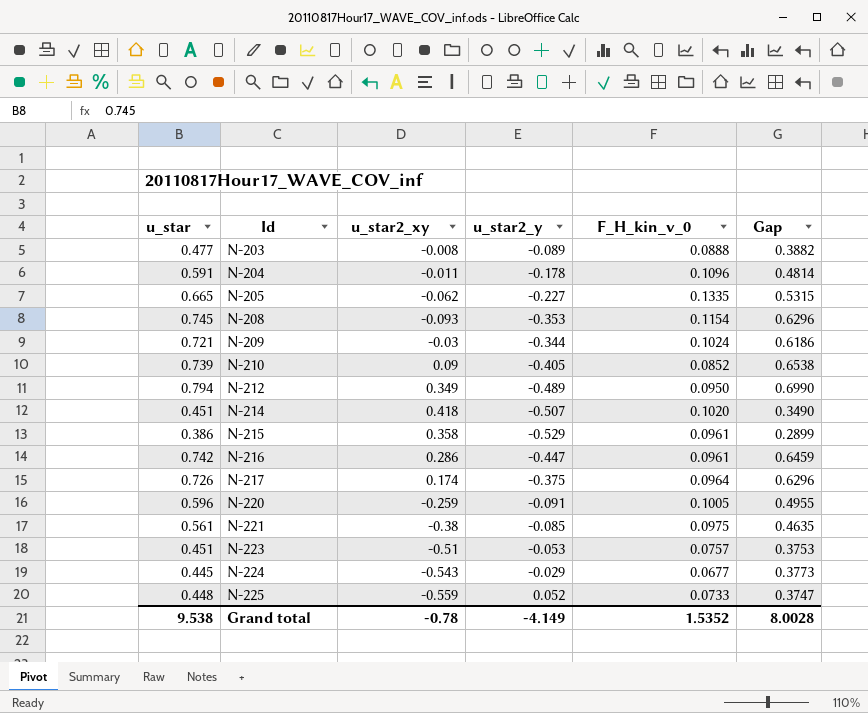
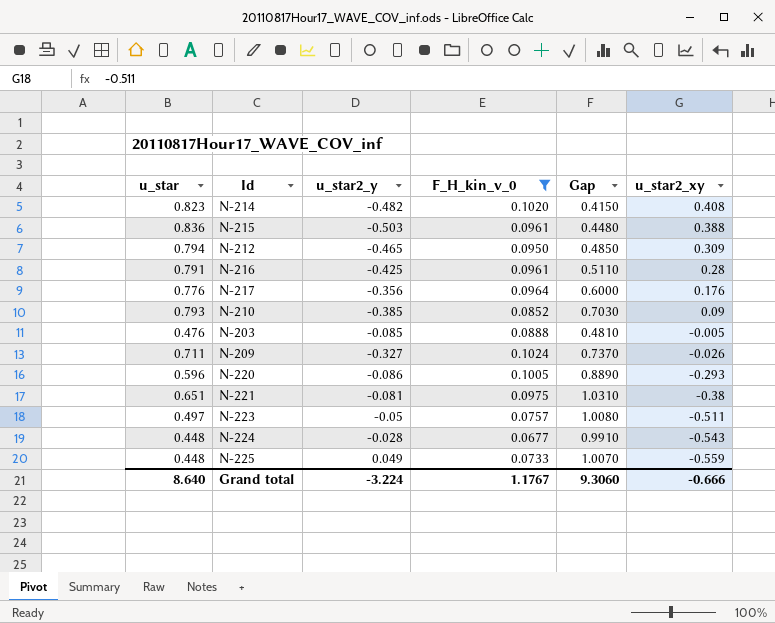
filter: none -> F_H_kin_v_0 <= 0.1024
row order: Id ascending -> u_star2_xy descending
column Gap | formula: [u_star] - [F_H_kin_v_0] -> [u_star] - [u_star2_xy]
column u_star2_xy | position: 3 -> 6
N-214 | u_star: 0.451 -> 0.823
N-214 | u_star2_y: -0.507 -> -0.482
N-214 | u_star2_xy: 0.418 -> 0.408
N-215 | u_star: 0.386 -> 0.836
N-215 | u_star2_y: -0.529 -> -0.503
N-215 | u_star2_xy: 0.358 -> 0.388
N-212 | u_star2_y: -0.489 -> -0.465
N-212 | u_star2_xy: 0.349 -> 0.309
N-216 | u_star: 0.742 -> 0.791
N-216 | u_star2_y: -0.447 -> -0.425
N-216 | u_star2_xy: 0.286 -> 0.28
N-217 | u_star: 0.726 -> 0.776
N-217 | u_star2_y: -0.375 -> -0.356
N-217 | u_star2_xy: 0.174 -> 0.176
N-210 | u_star: 0.739 -> 0.793
N-210 | u_star2_y: -0.405 -> -0.385
N-203 | u_star: 0.477 -> 0.476
N-203 | u_star2_y: -0.089 -> -0.085
N-203 | u_star2_xy: -0.008 -> -0.005
N-209 | u_star: 0.721 -> 0.711
N-209 | u_star2_y: -0.344 -> -0.327
N-209 | u_star2_xy: -0.03 -> -0.026
N-220 | u_star2_y: -0.091 -> -0.086
N-220 | u_star2_xy: -0.259 -> -0.293
N-221 | u_star: 0.561 -> 0.651
N-221 | u_star2_y: -0.085 -> -0.081
N-223 | u_star: 0.451 -> 0.497
N-223 | u_star2_y: -0.053 -> -0.05
N-223 | u_star2_xy: -0.51 -> -0.511
N-224 | u_star: 0.445 -> 0.448
N-224 | u_star2_y: -0.029 -> -0.028
N-225 | u_star2_y: 0.052 -> 0.049
Grand total | u_star: 9.538 -> 8.640
Grand total | u_star2_y: -4.149 -> -3.224
Grand total | F_H_kin_v_0: 1.5352 -> 1.1767
Grand total | Gap: 8.0028 -> 9.3060
Grand total | u_star2_xy: -0.78 -> -0.666

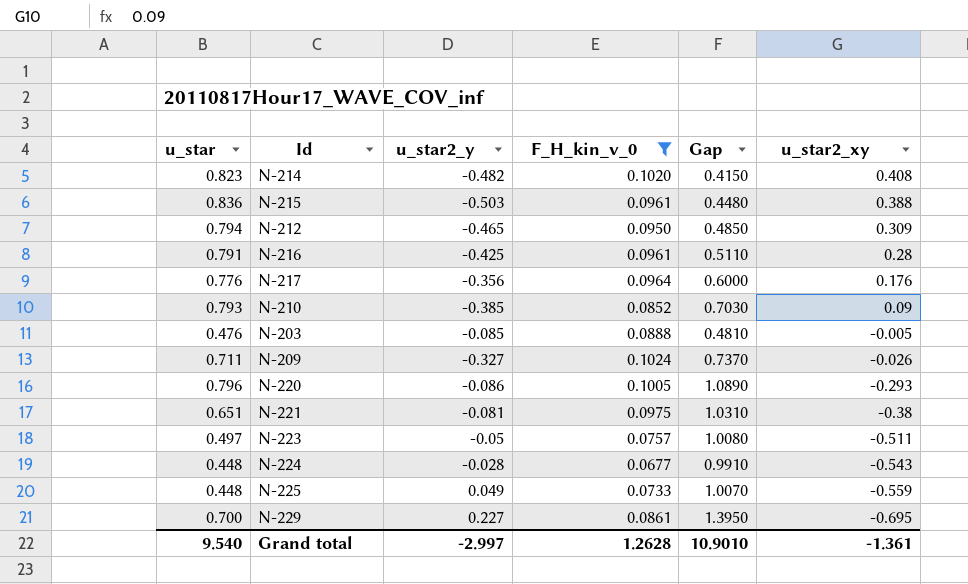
N-220 | u_star: 0.596 -> 0.796
N-220 | Gap: 0.8890 -> 1.0890
row N-229: none -> 0.700 | 0.227 | 0.0861 | 1.3950 | -0.695
Grand total | u_star: 8.640 -> 9.540
Grand total | u_star2_y: -3.224 -> -2.997
Grand total | F_H_kin_v_0: 1.1767 -> 1.2628
Grand total | Gap: 9.3060 -> 10.9010
Grand total | u_star2_xy: -0.666 -> -1.361

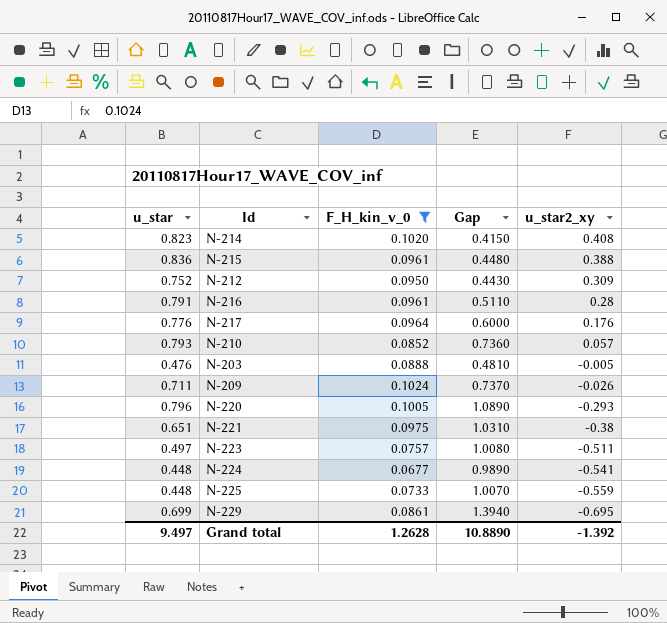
column u_star2_y | position: 3 -> none
N-212 | u_star: 0.794 -> 0.752
N-212 | Gap: 0.4850 -> 0.4430
N-210 | Gap: 0.7030 -> 0.7360
N-210 | u_star2_xy: 0.09 -> 0.057
N-224 | Gap: 0.9910 -> 0.9890
N-224 | u_star2_xy: -0.543 -> -0.541
N-229 | u_star: 0.700 -> 0.699
N-229 | Gap: 1.3950 -> 1.3940
Grand total | u_star: 9.540 -> 9.497
Grand total | Gap: 10.9010 -> 10.8890
Grand total | u_star2_xy: -1.361 -> -1.392

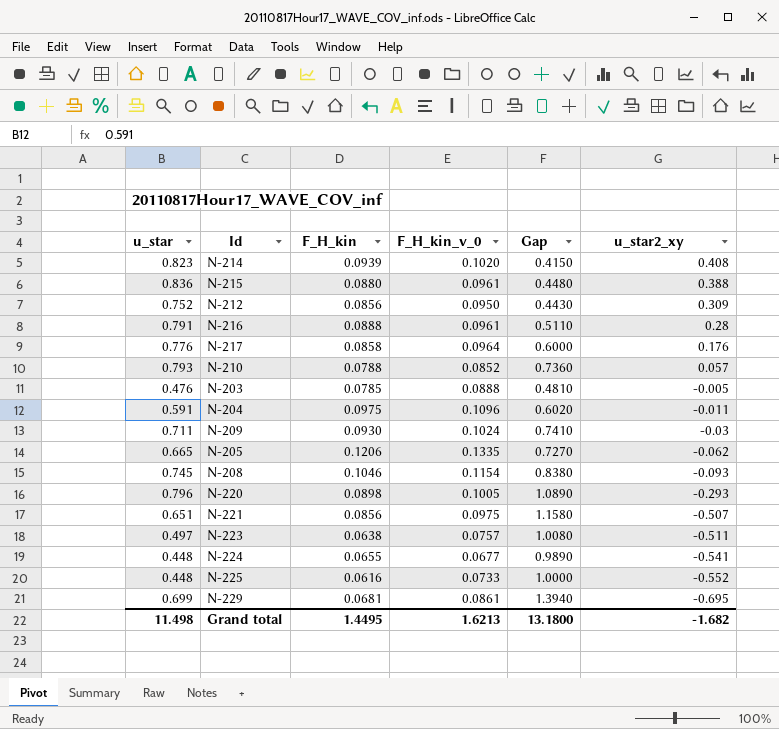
filter: F_H_kin_v_0 <= 0.1024 -> none
column F_H_kin | position: none -> 3
N-209 | Gap: 0.7370 -> 0.7410
N-209 | u_star2_xy: -0.026 -> -0.03
N-221 | Gap: 1.0310 -> 1.1580
N-221 | u_star2_xy: -0.38 -> -0.507
N-225 | Gap: 1.0070 -> 1.0000
N-225 | u_star2_xy: -0.559 -> -0.552
Grand total | u_star: 9.497 -> 11.498
Grand total | F_H_kin_v_0: 1.2628 -> 1.6213
Grand total | Gap: 10.8890 -> 13.1800
Grand total | u_star2_xy: -1.392 -> -1.682

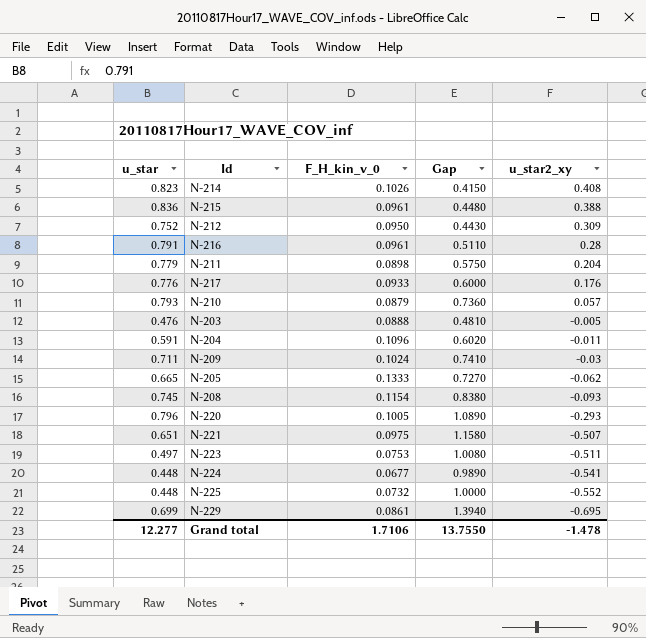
column F_H_kin | position: 3 -> none
N-214 | F_H_kin_v_0: 0.1020 -> 0.1026
row N-211: none -> 0.779 | 0.0898 | 0.5750 | 0.204
N-217 | F_H_kin_v_0: 0.0964 -> 0.0933
N-210 | F_H_kin_v_0: 0.0852 -> 0.0879
N-205 | F_H_kin_v_0: 0.1335 -> 0.1333
N-223 | F_H_kin_v_0: 0.0757 -> 0.0753
N-225 | F_H_kin_v_0: 0.0733 -> 0.0732
Grand total | u_star: 11.498 -> 12.277
Grand total | F_H_kin_v_0: 1.6213 -> 1.7106
Grand total | Gap: 13.1800 -> 13.7550
Grand total | u_star2_xy: -1.682 -> -1.478

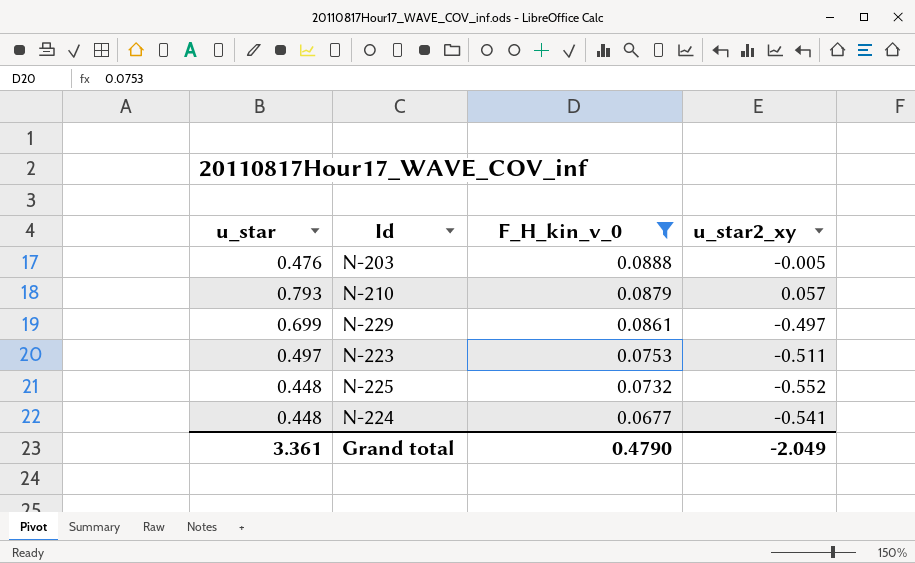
filter: none -> F_H_kin_v_0 <= 0.0888
row order: u_star2_xy descending -> F_H_kin_v_0 descending
column Gap | formula: [u_star] - [u_star2_xy] -> none
N-229 | u_star2_xy: -0.695 -> -0.497
Grand total | u_star: 12.277 -> 3.361
Grand total | F_H_kin_v_0: 1.7106 -> 0.4790
Grand total | u_star2_xy: -1.478 -> -2.049

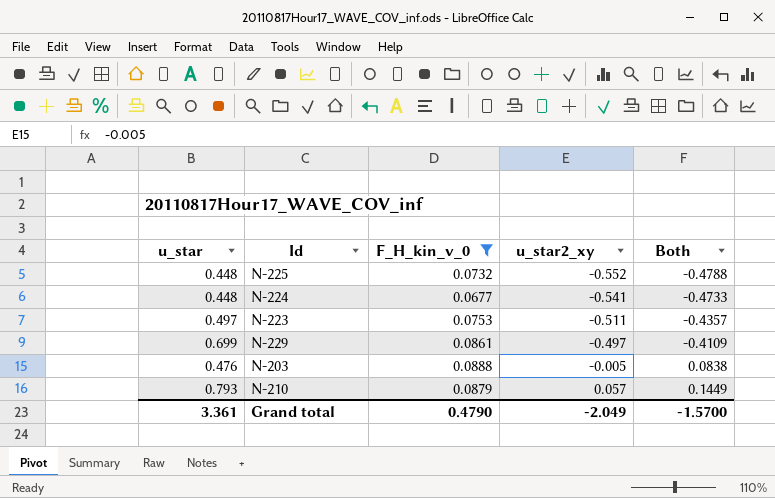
row order: F_H_kin_v_0 descending -> u_star2_xy ascending
column Both | formula: none -> [F_H_kin_v_0] + [u_star2_xy]

